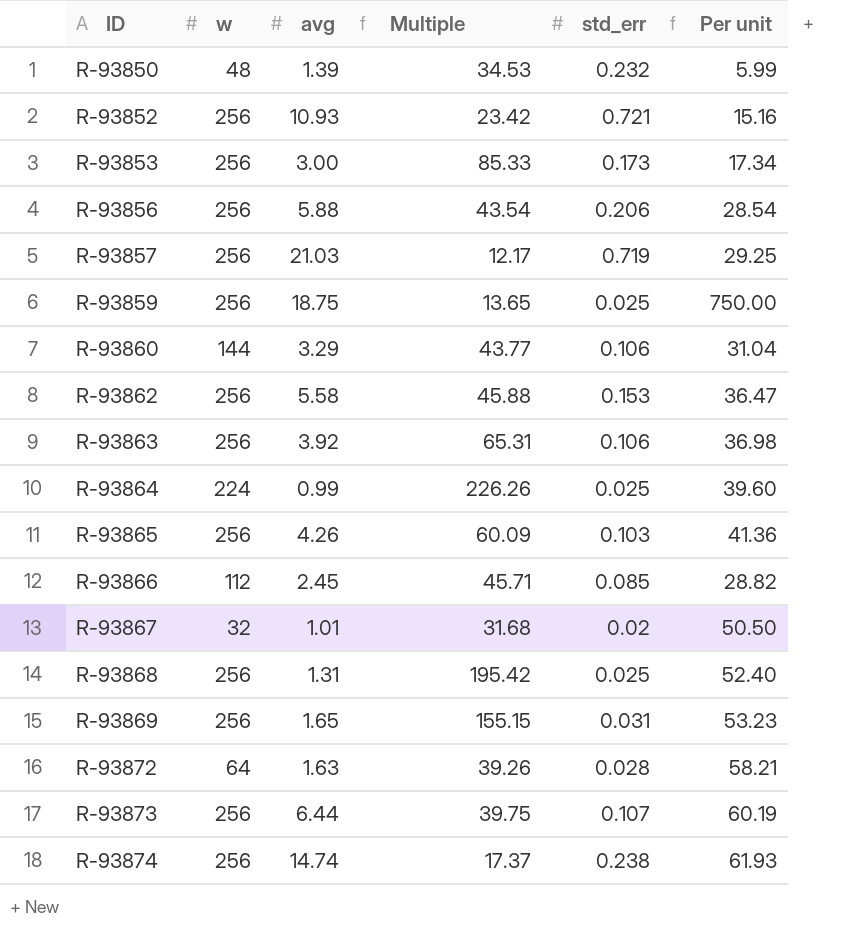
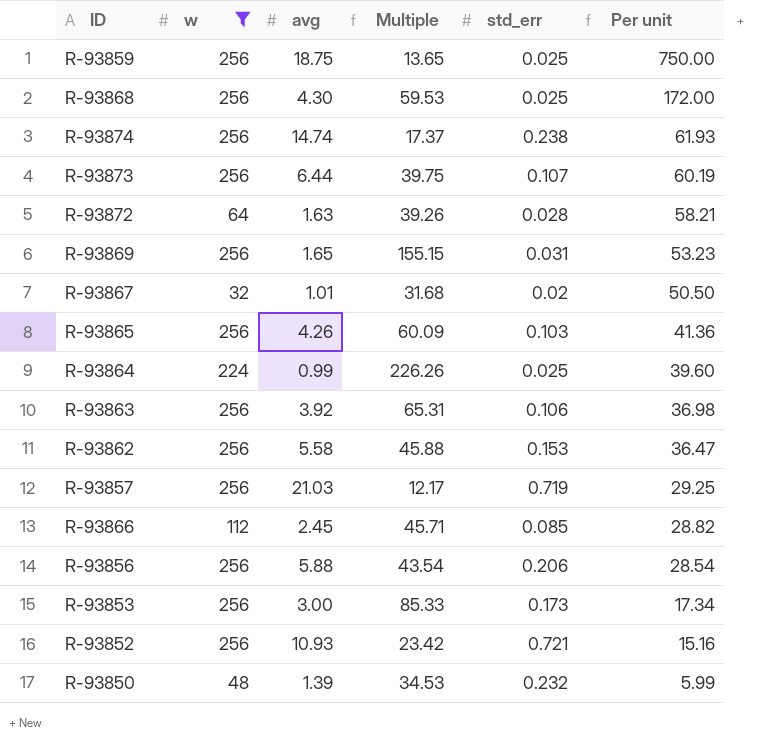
filter: none -> w != 144
row order: ID ascending -> Per unit descending
R-93868 | avg: 1.31 -> 4.30
R-93868 | Multiple: 195.42 -> 59.53
R-93868 | Per unit: 52.40 -> 172.00

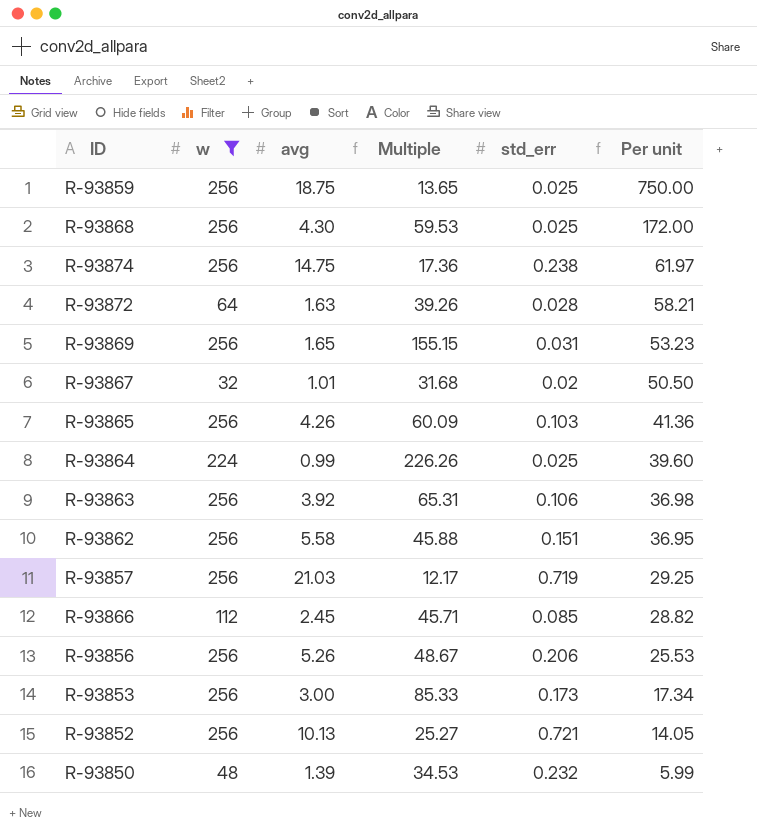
row R-93873: 256 | 6.44 | 39.75 | 0.107 | 60.19 -> none
R-93874 | avg: 14.74 -> 14.75
R-93874 | Multiple: 17.37 -> 17.36
R-93874 | Per unit: 61.93 -> 61.97
R-93862 | std_err: 0.153 -> 0.151
R-93862 | Per unit: 36.47 -> 36.95
R-93856 | avg: 5.88 -> 5.26
R-93856 | Multiple: 43.54 -> 48.67
R-93856 | Per unit: 28.54 -> 25.53
R-93852 | avg: 10.93 -> 10.13
R-93852 | Multiple: 23.42 -> 25.27
R-93852 | Per unit: 15.16 -> 14.05

